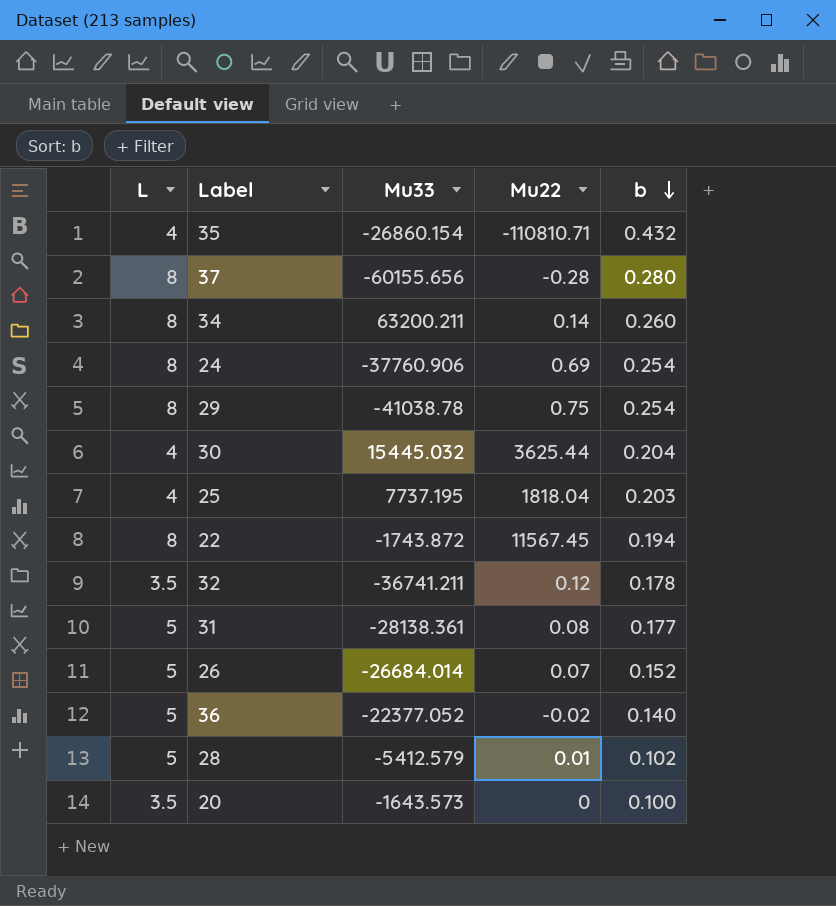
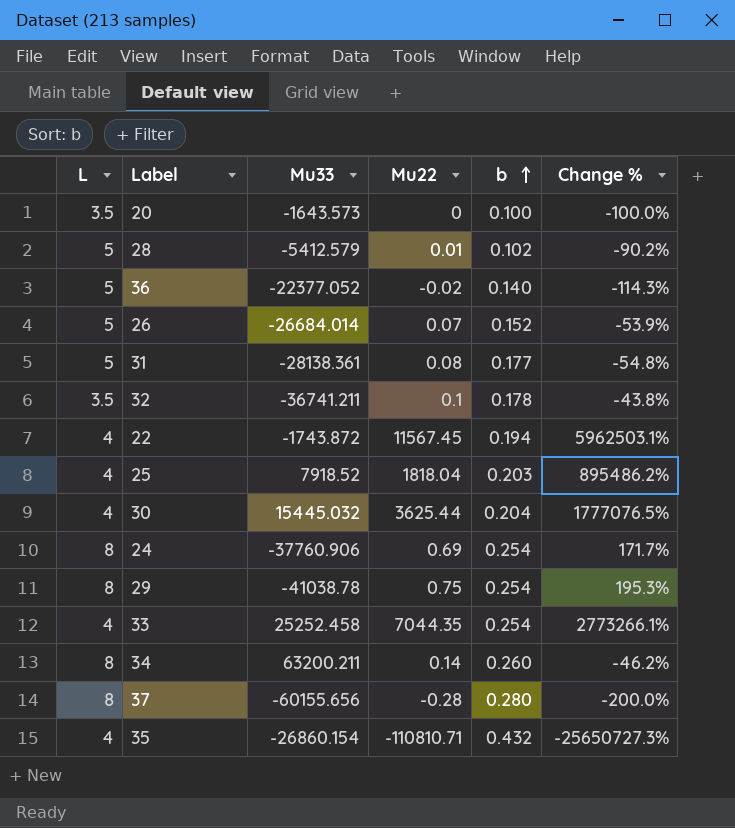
row order: b descending -> b ascending
column Change % | formula: none -> ([Mu22] - [b]) / [b]
32 | Mu22: 0.12 -> 0.1
22 | L: 8 -> 4
25 | Mu33: 7737.195 -> 7918.52
row 33: none -> 4 | 25252.458 | 7044.35 | 0.254 | 2773266.1%

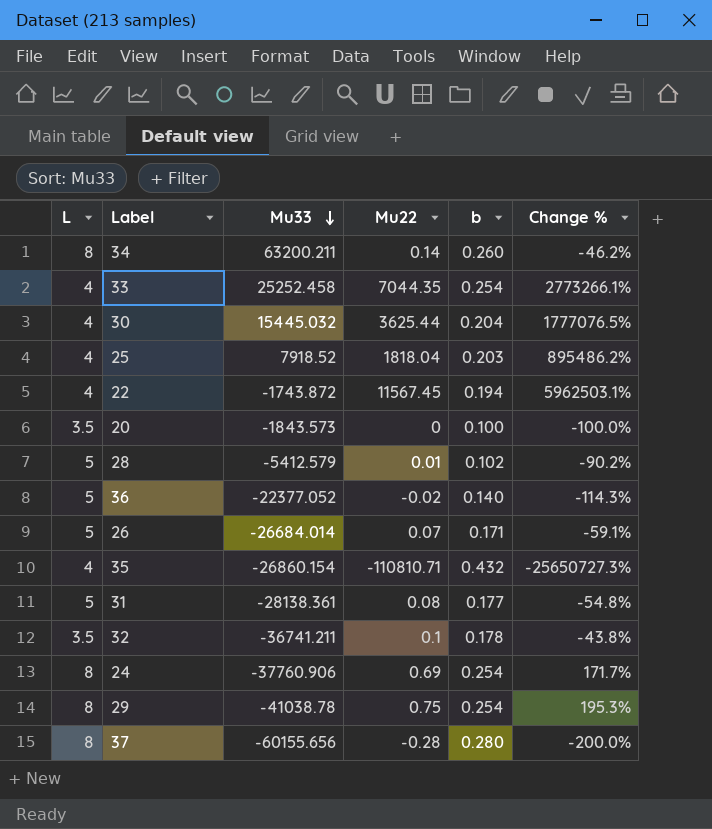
row order: b ascending -> Mu33 descending
20 | Mu33: -1643.573 -> -1843.573
26 | b: 0.152 -> 0.171
26 | Change %: -53.9% -> -59.1%

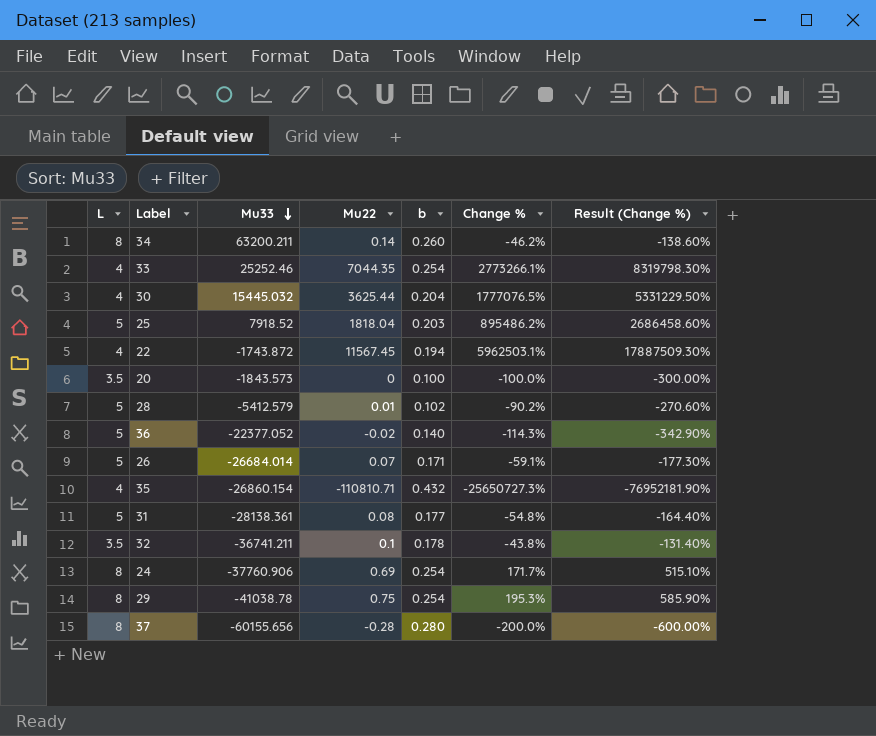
column Result (Change %) | formula: none -> [Change %] * 3
33 | Mu33: 25252.458 -> 25252.46
25 | L: 4 -> 5

